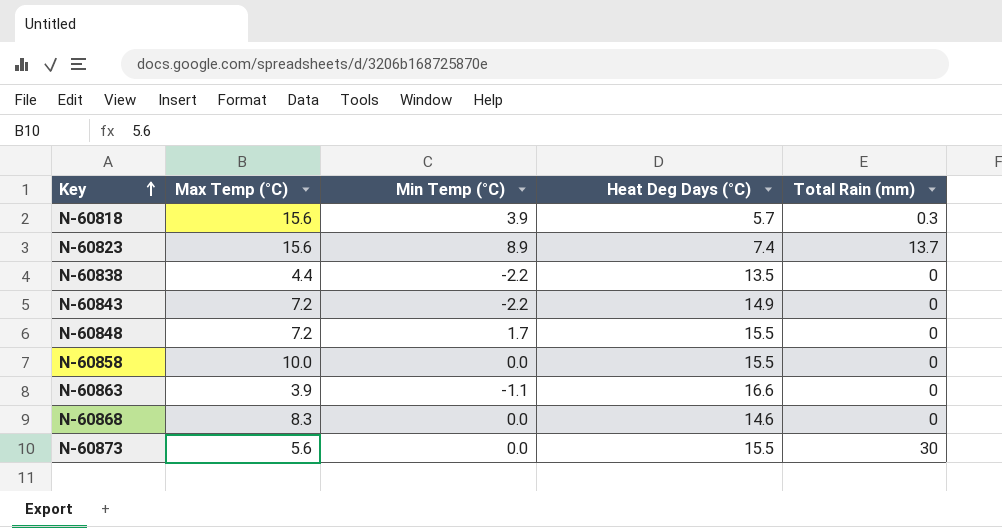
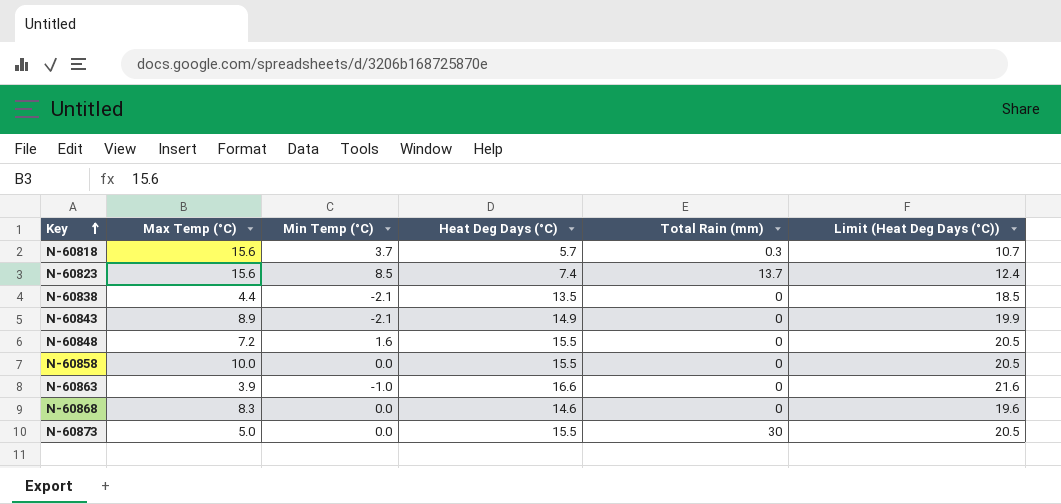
column Limit (Heat Deg Days (°C)) | formula: none -> [Heat Deg Days (°C)] + 5
N-60818 | Min Temp (°C): 3.9 -> 3.7
N-60823 | Min Temp (°C): 8.9 -> 8.5
N-60838 | Min Temp (°C): -2.2 -> -2.1
N-60843 | Max Temp (°C): 7.2 -> 8.9
N-60843 | Min Temp (°C): -2.2 -> -2.1
N-60848 | Min Temp (°C): 1.7 -> 1.6
N-60863 | Min Temp (°C): -1.1 -> -1.0
N-60873 | Max Temp (°C): 5.6 -> 5.0

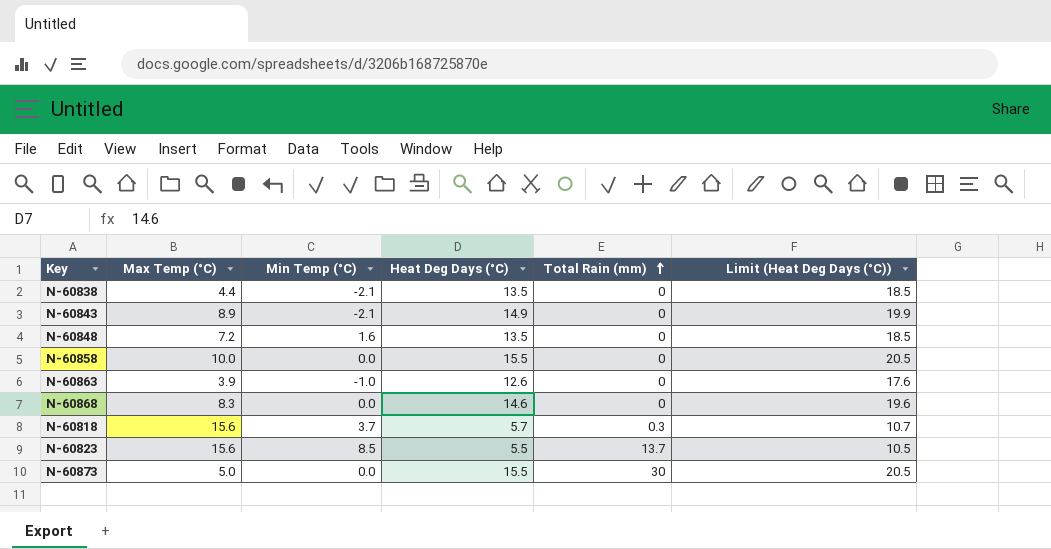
row order: Key ascending -> Total Rain (mm) ascending
N-60848 | Heat Deg Days (°C): 15.5 -> 13.5
N-60848 | Limit (Heat Deg Days (°C)): 20.5 -> 18.5
N-60863 | Heat Deg Days (°C): 16.6 -> 12.6
N-60863 | Limit (Heat Deg Days (°C)): 21.6 -> 17.6
N-60823 | Heat Deg Days (°C): 7.4 -> 5.5
N-60823 | Limit (Heat Deg Days (°C)): 12.4 -> 10.5

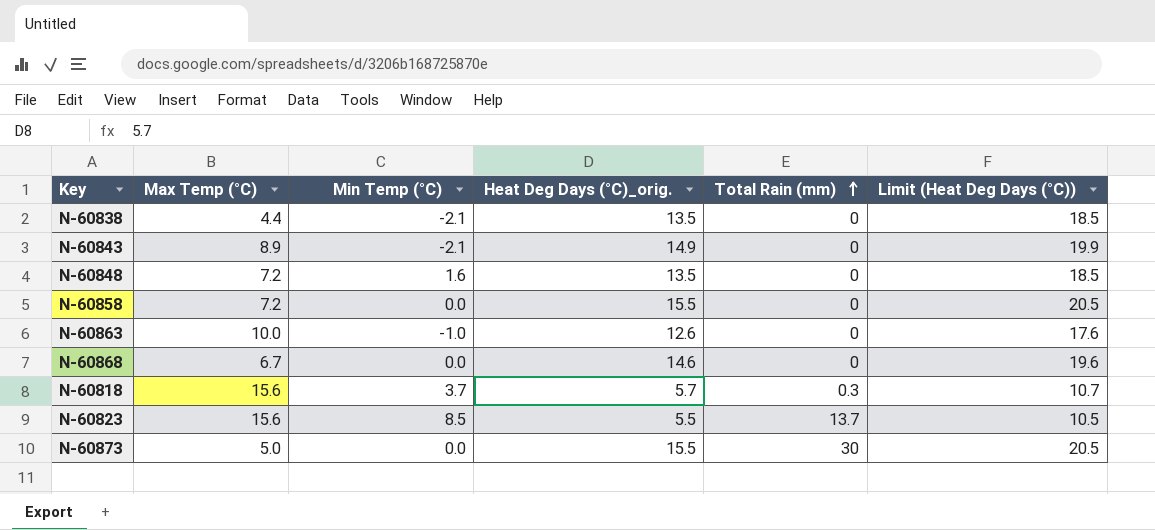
column name: Heat Deg Days (°C) -> Heat Deg Days (°C)_orig.
N-60858 | Max Temp (°C): 10.0 -> 7.2
N-60863 | Max Temp (°C): 3.9 -> 10.0
N-60868 | Max Temp (°C): 8.3 -> 6.7

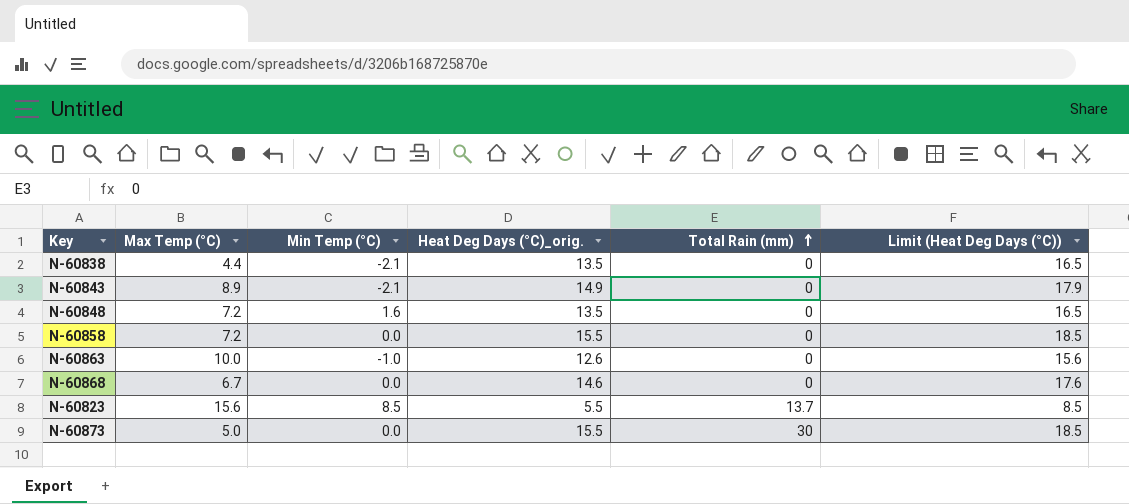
column Limit (Heat Deg Days (°C)) | formula: [Heat Deg Days (°C)_orig.] + 5 -> [Heat Deg Days (°C)_orig.] + 3
row N-60818: 15.6 | 3.7 | 5.7 | 0.3 | 10.7 -> none

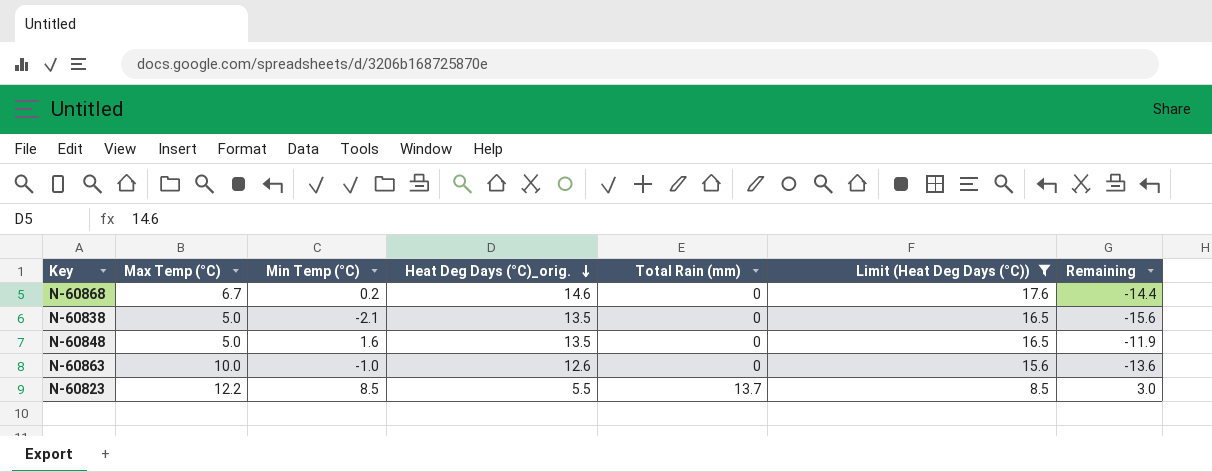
filter: none -> Limit (Heat Deg Days (°C)) <= 17.6
row order: Total Rain (mm) ascending -> Heat Deg Days (°C)_orig. descending
column Remaining | formula: none -> [Min Temp (°C)] - [Heat Deg Days (°C)_orig.]
N-60868 | Min Temp (°C): 0.0 -> 0.2
N-60838 | Max Temp (°C): 4.4 -> 5.0
N-60848 | Max Temp (°C): 7.2 -> 5.0
N-60823 | Max Temp (°C): 15.6 -> 12.2

